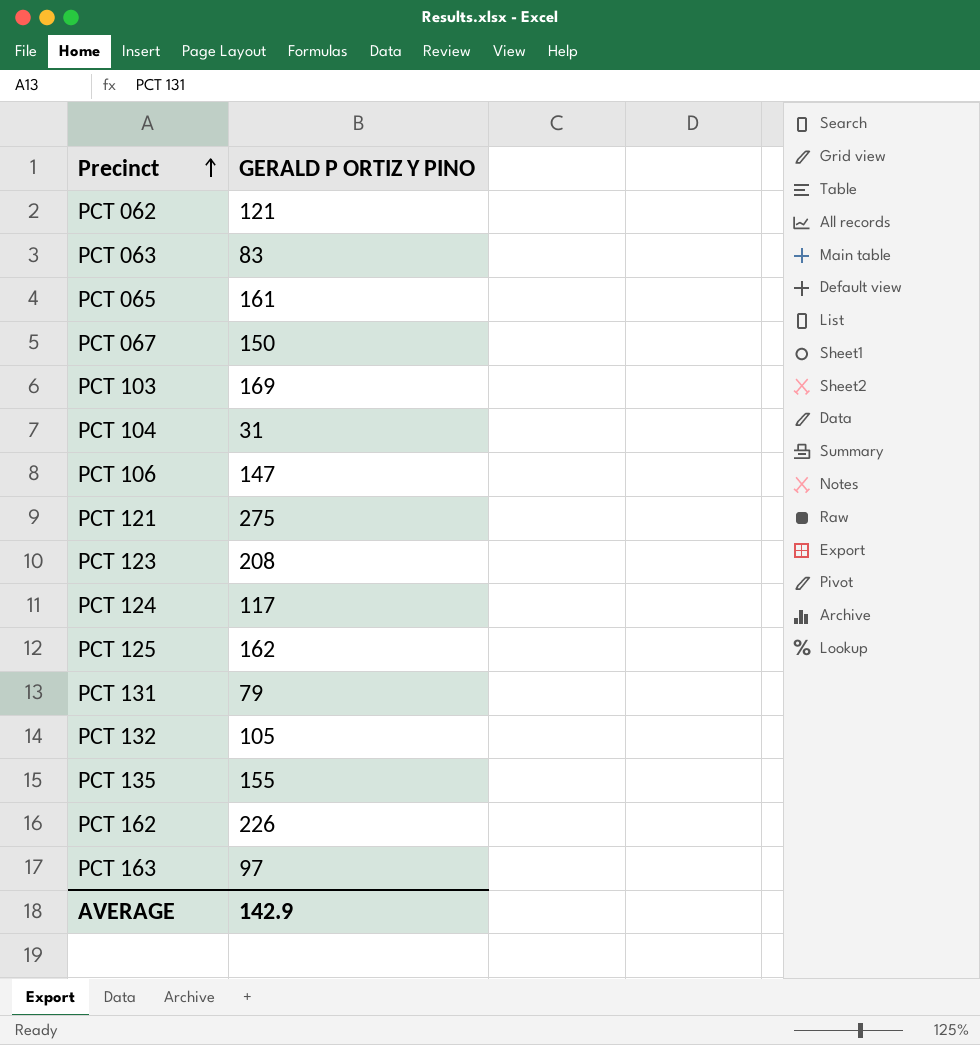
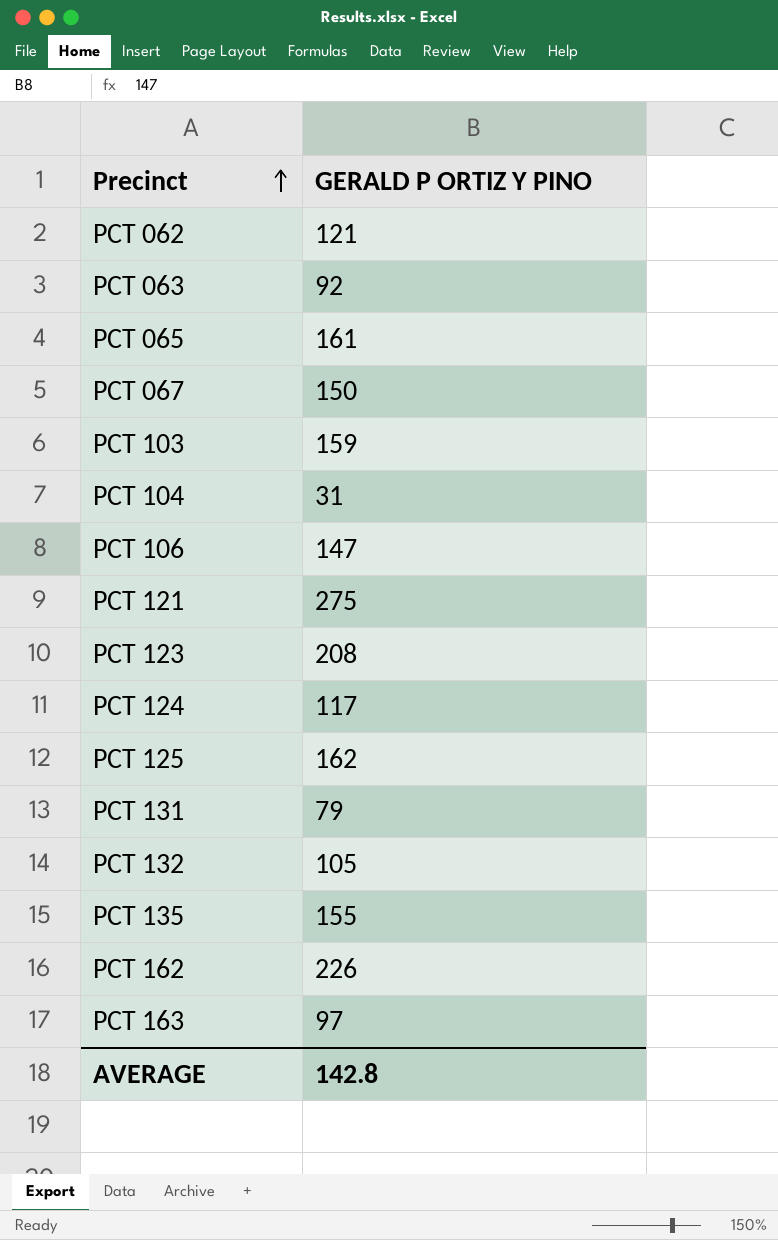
PCT 063 | GERALD P ORTIZ Y PINO: 83 -> 92
PCT 103 | GERALD P ORTIZ Y PINO: 169 -> 159
AVERAGE | GERALD P ORTIZ Y PINO: 142.9 -> 142.8

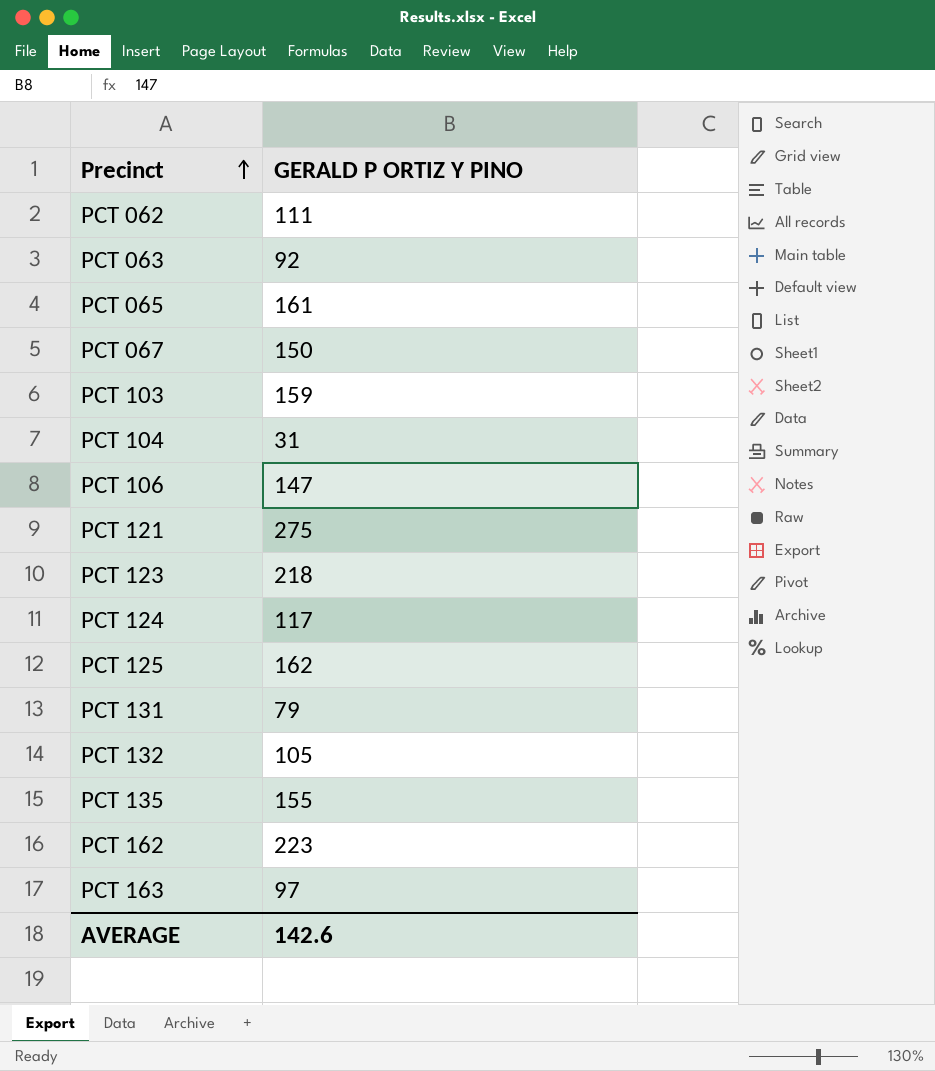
PCT 062 | GERALD P ORTIZ Y PINO: 121 -> 111
PCT 123 | GERALD P ORTIZ Y PINO: 208 -> 218
PCT 162 | GERALD P ORTIZ Y PINO: 226 -> 223
AVERAGE | GERALD P ORTIZ Y PINO: 142.8 -> 142.6

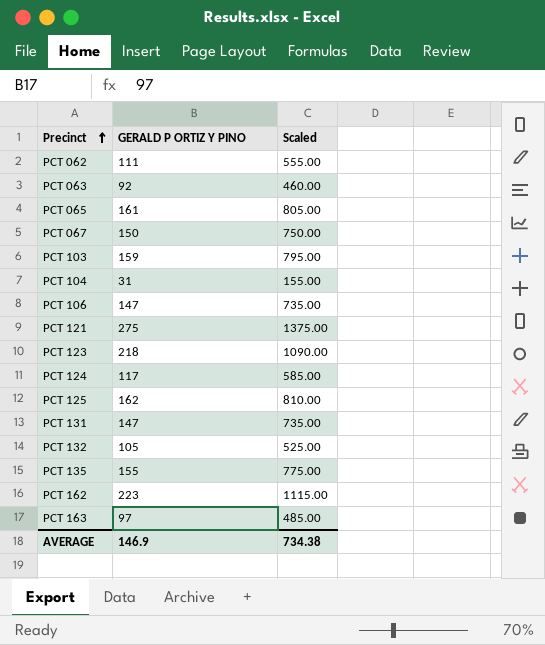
column Scaled | formula: none -> [GERALD P ORTIZ Y PINO] * 5
PCT 131 | GERALD P ORTIZ Y PINO: 79 -> 147
AVERAGE | GERALD P ORTIZ Y PINO: 142.6 -> 146.9

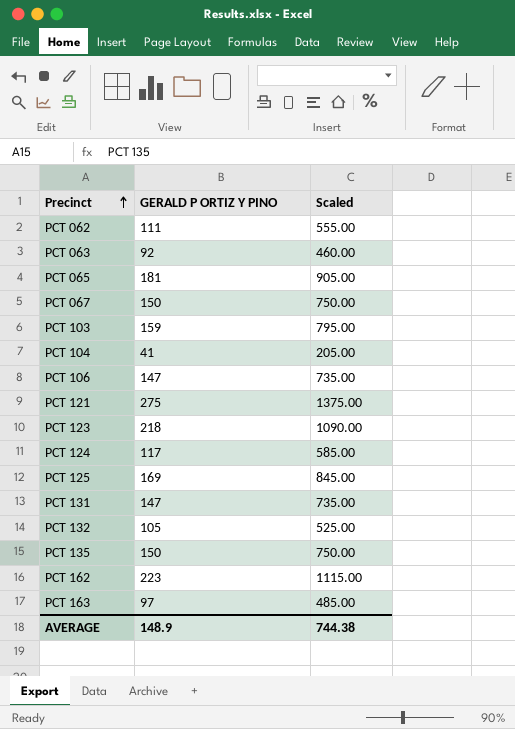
PCT 065 | GERALD P ORTIZ Y PINO: 161 -> 181
PCT 065 | Scaled: 805.00 -> 905.00
PCT 104 | GERALD P ORTIZ Y PINO: 31 -> 41
PCT 104 | Scaled: 155.00 -> 205.00
PCT 125 | GERALD P ORTIZ Y PINO: 162 -> 169
PCT 125 | Scaled: 810.00 -> 845.00
PCT 135 | GERALD P ORTIZ Y PINO: 155 -> 150
PCT 135 | Scaled: 775.00 -> 750.00
AVERAGE | GERALD P ORTIZ Y PINO: 146.9 -> 148.9
AVERAGE | Scaled: 734.38 -> 744.38

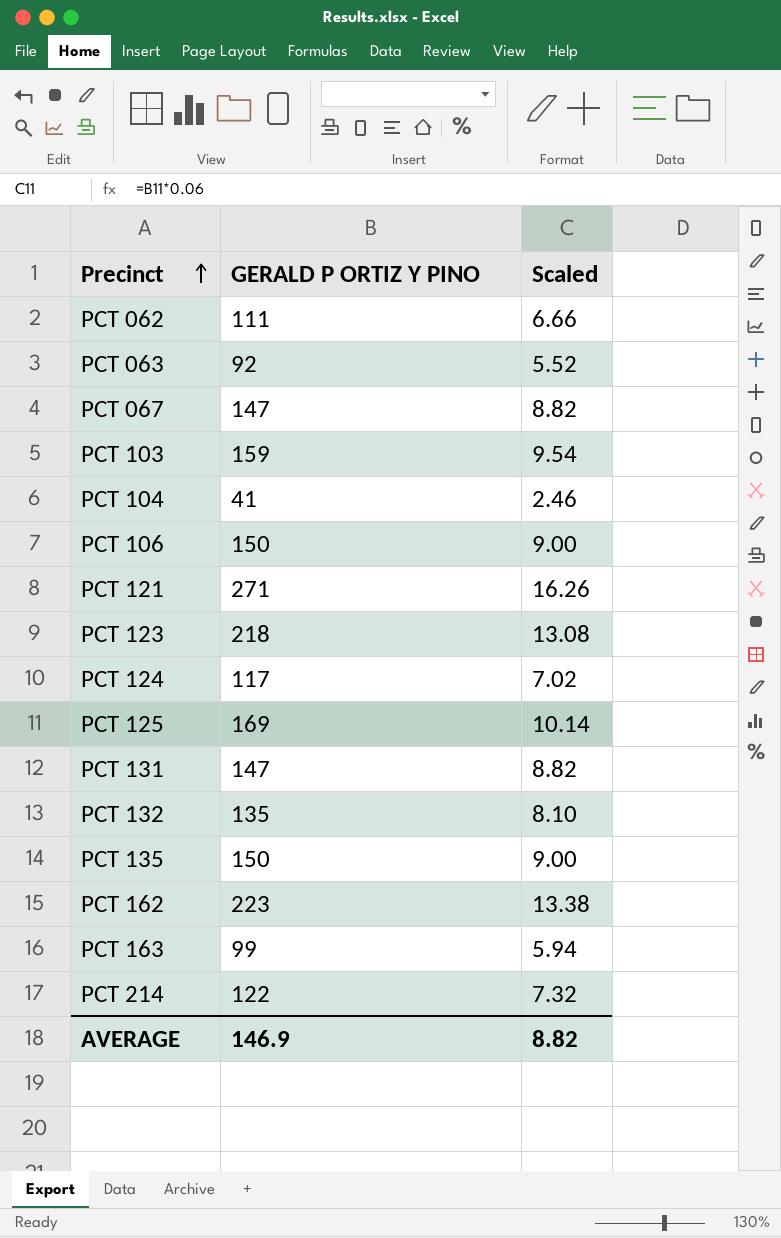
column Scaled | formula: [GERALD P ORTIZ Y PINO] * 5 -> [GERALD P ORTIZ Y PINO] * 0.06
row PCT 065: 181 | 905.00 -> none
PCT 067 | GERALD P ORTIZ Y PINO: 150 -> 147
PCT 106 | GERALD P ORTIZ Y PINO: 147 -> 150
PCT 121 | GERALD P ORTIZ Y PINO: 275 -> 271
PCT 132 | GERALD P ORTIZ Y PINO: 105 -> 135
PCT 163 | GERALD P ORTIZ Y PINO: 97 -> 99
row PCT 214: none -> 122 | 7.32
AVERAGE | GERALD P ORTIZ Y PINO: 148.9 -> 146.9
AVERAGE | Scaled: 744.38 -> 8.82

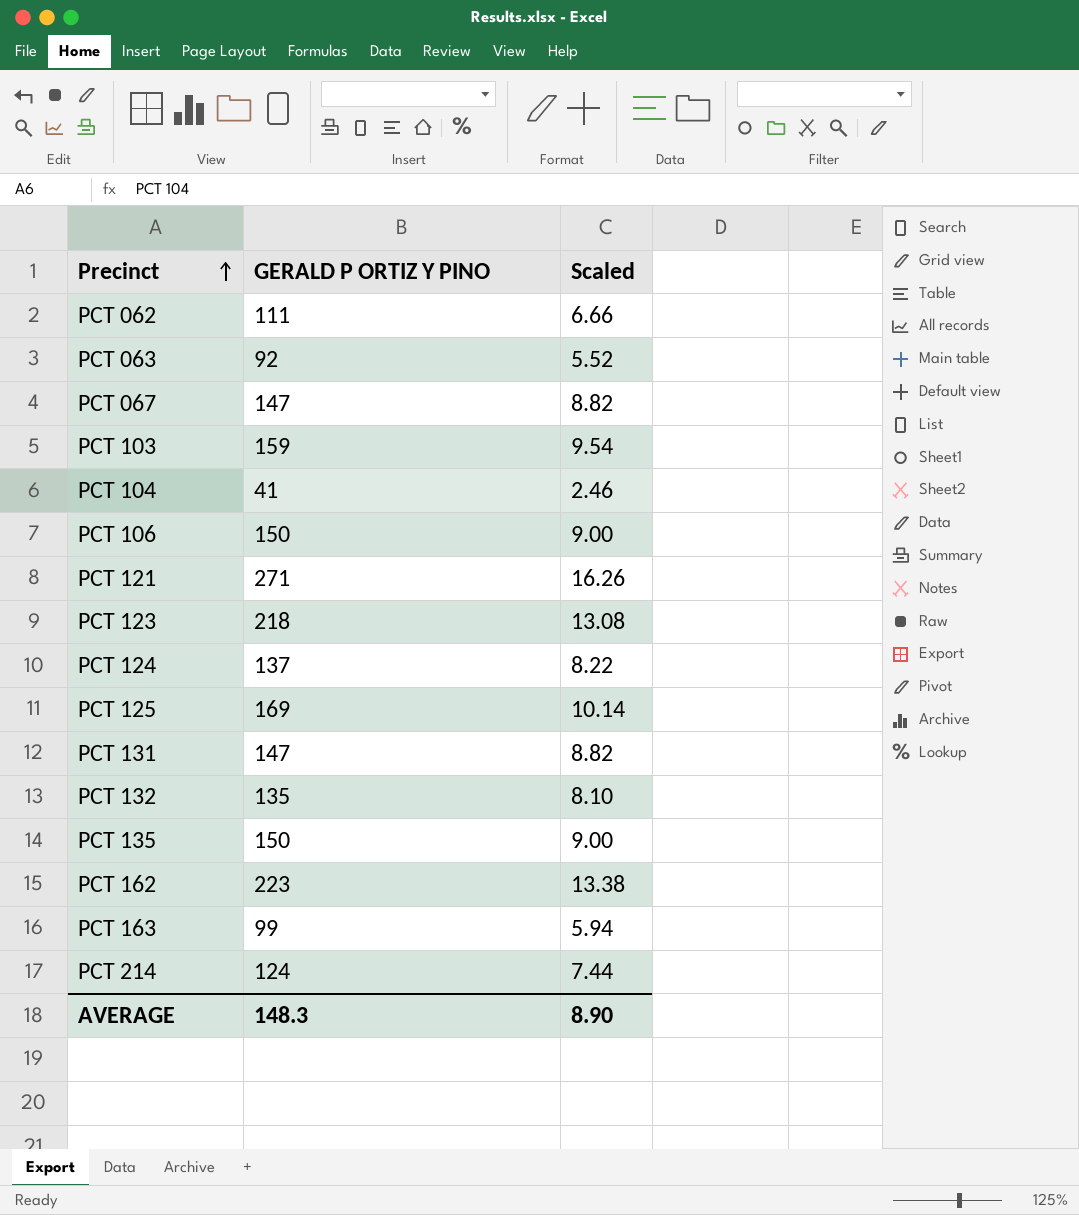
PCT 124 | GERALD P ORTIZ Y PINO: 117 -> 137
PCT 124 | Scaled: 7.02 -> 8.22
PCT 214 | GERALD P ORTIZ Y PINO: 122 -> 124
PCT 214 | Scaled: 7.32 -> 7.44
AVERAGE | GERALD P ORTIZ Y PINO: 146.9 -> 148.3
AVERAGE | Scaled: 8.82 -> 8.90

